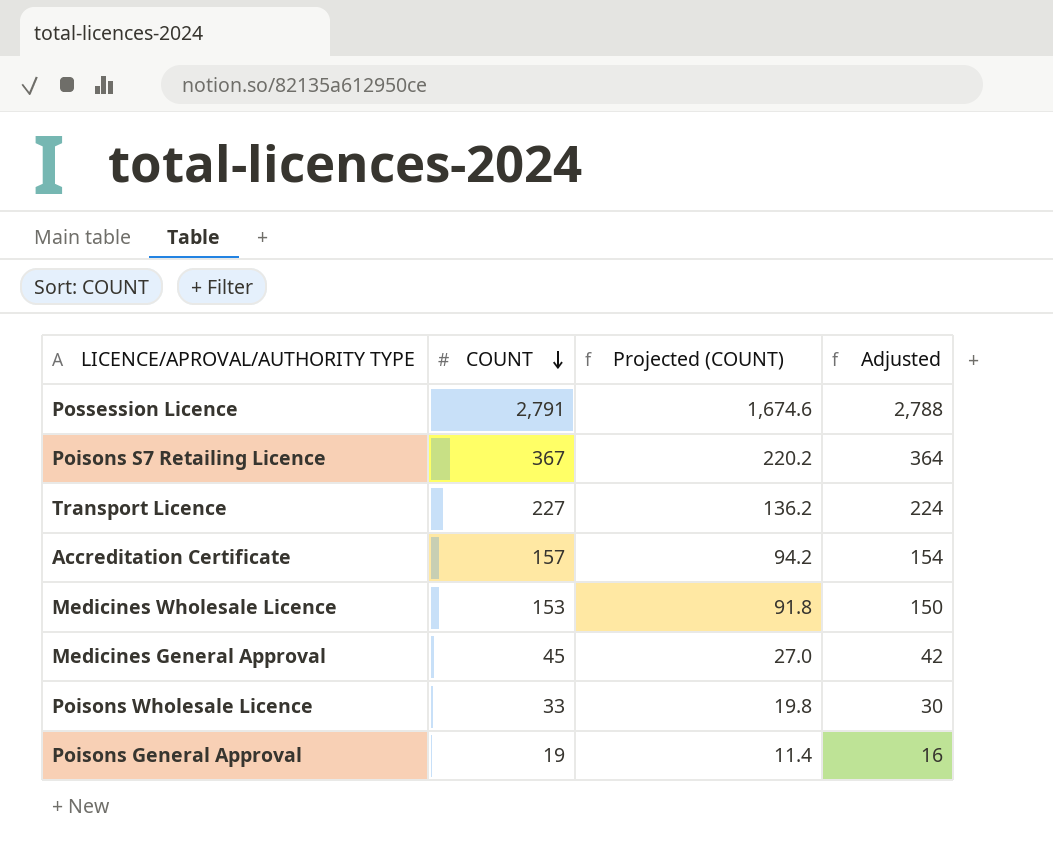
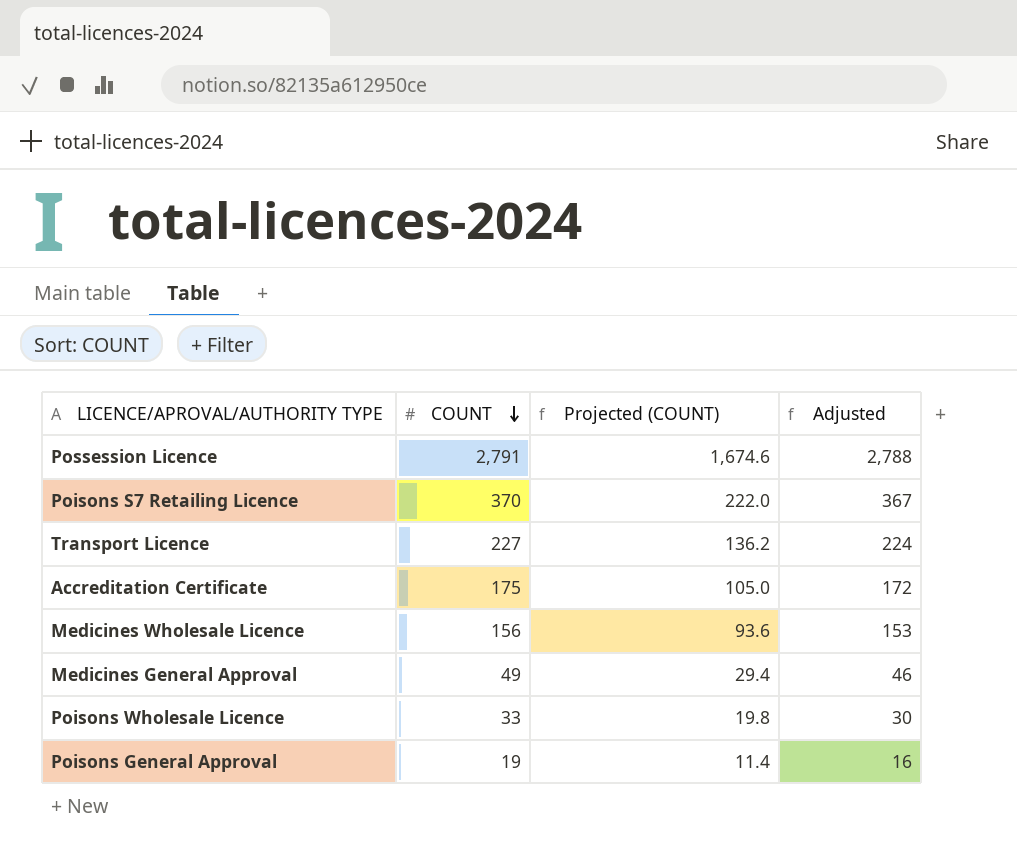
Poisons S7 Retailing Licence | COUNT: 367 -> 370
Poisons S7 Retailing Licence | Projected (COUNT): 220.2 -> 222.0
Poisons S7 Retailing Licence | Adjusted: 364 -> 367
Accreditation Certificate | COUNT: 157 -> 175
Accreditation Certificate | Projected (COUNT): 94.2 -> 105.0
Accreditation Certificate | Adjusted: 154 -> 172
Medicines Wholesale Licence | COUNT: 153 -> 156
Medicines Wholesale Licence | Projected (COUNT): 91.8 -> 93.6
Medicines Wholesale Licence | Adjusted: 150 -> 153
Medicines General Approval | COUNT: 45 -> 49
Medicines General Approval | Projected (COUNT): 27.0 -> 29.4
Medicines General Approval | Adjusted: 42 -> 46

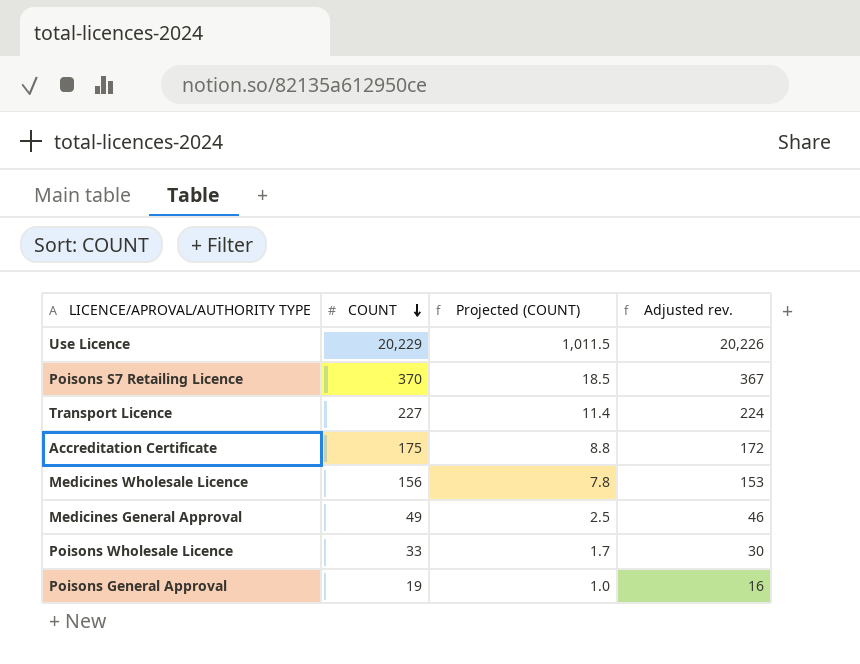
column Projected (COUNT) | formula: [COUNT] * 0.6 -> [COUNT] * 0.05
column name: Adjusted -> Adjusted rev.
row Possession Licence: 2,791 | 1,674.6 | 2,788 -> none
row Use Licence: none -> 20,229 | 1,011.5 | 20,226

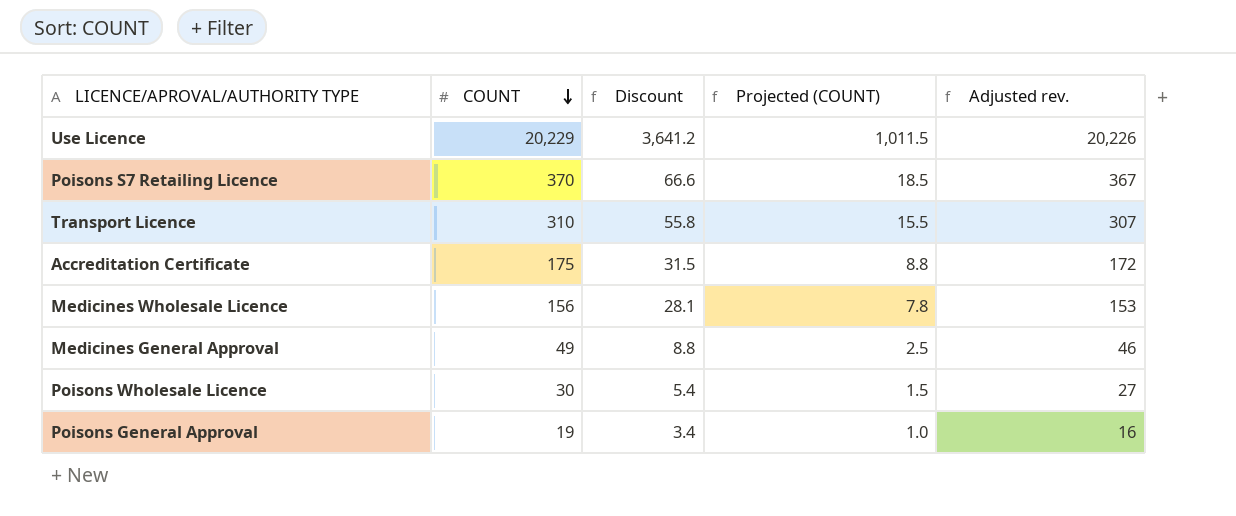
column Discount | formula: none -> [COUNT] * 0.18
Transport Licence | COUNT: 227 -> 310
Transport Licence | Projected (COUNT): 11.4 -> 15.5
Transport Licence | Adjusted rev.: 224 -> 307
Poisons Wholesale Licence | COUNT: 33 -> 30
Poisons Wholesale Licence | Projected (COUNT): 1.7 -> 1.5
Poisons Wholesale Licence | Adjusted rev.: 30 -> 27

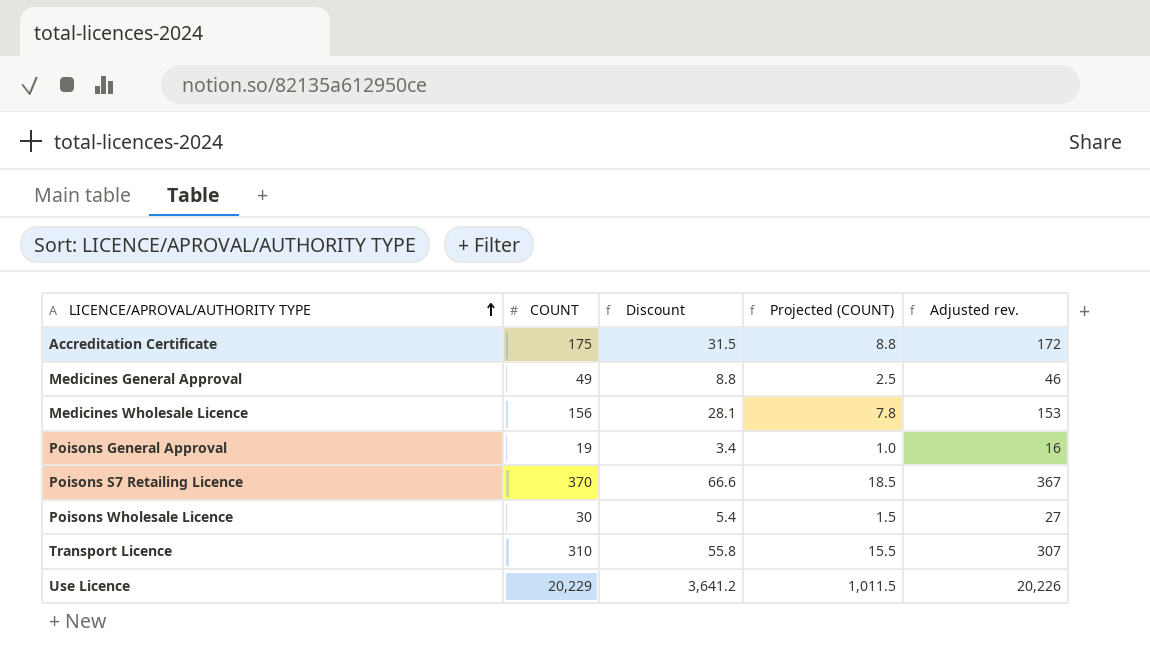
row order: COUNT descending -> LICENCE/APROVAL/AUTHORITY TYPE ascending

